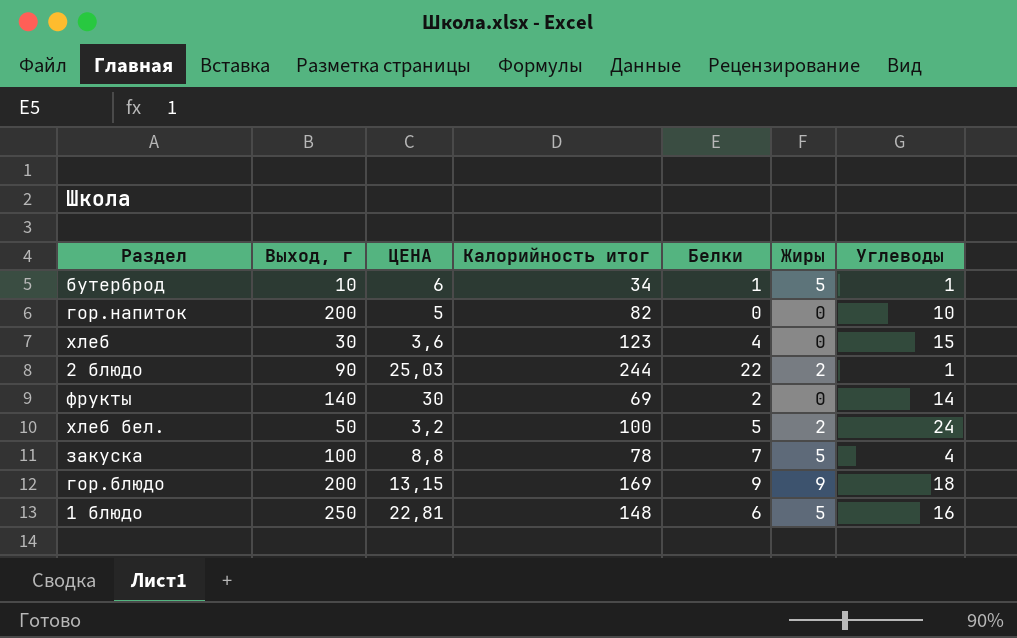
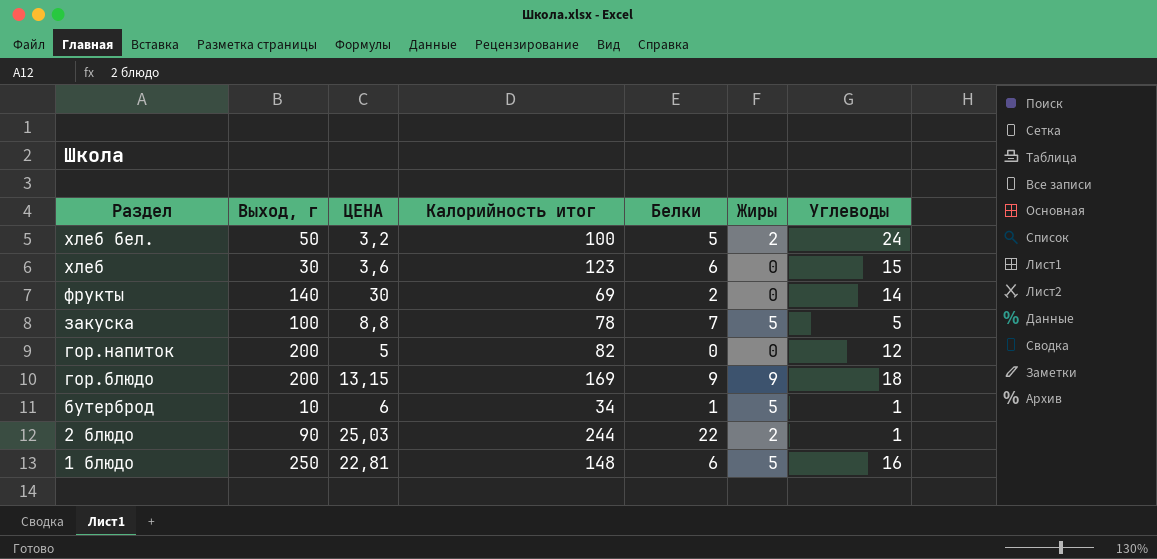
row order: none -> Раздел descending
хлеб | Белки: 4 -> 6
закуска | Углеводы: 4 -> 5
гор.напиток | Углеводы: 10 -> 12

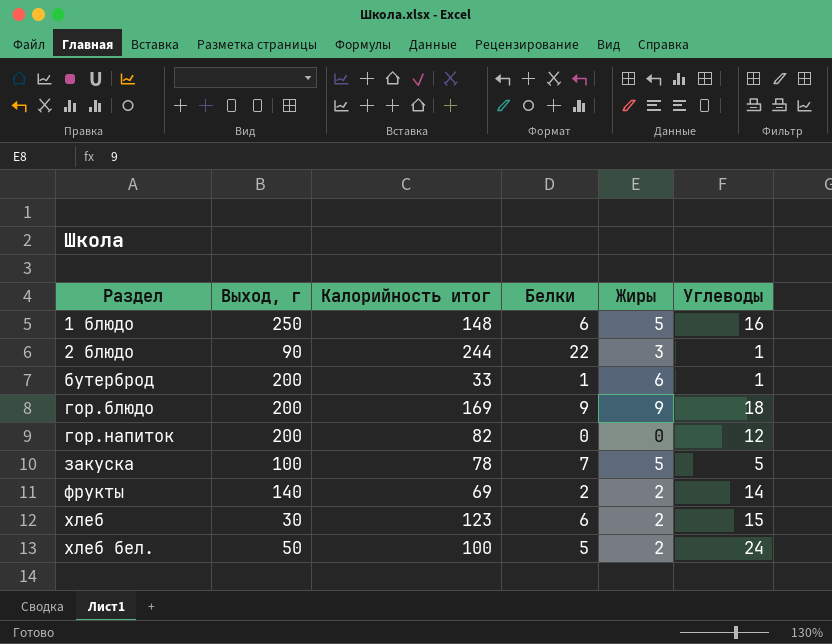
row order: Раздел descending -> Раздел ascending
column ЦЕНА | position: 3 -> none
2 блюдо | Жиры: 2 -> 3
бутерброд | Выход, г: 10 -> 200
бутерброд | Калорийность итог: 34 -> 33
бутерброд | Жиры: 5 -> 6
фрукты | Жиры: 0 -> 2
хлеб | Жиры: 0 -> 2

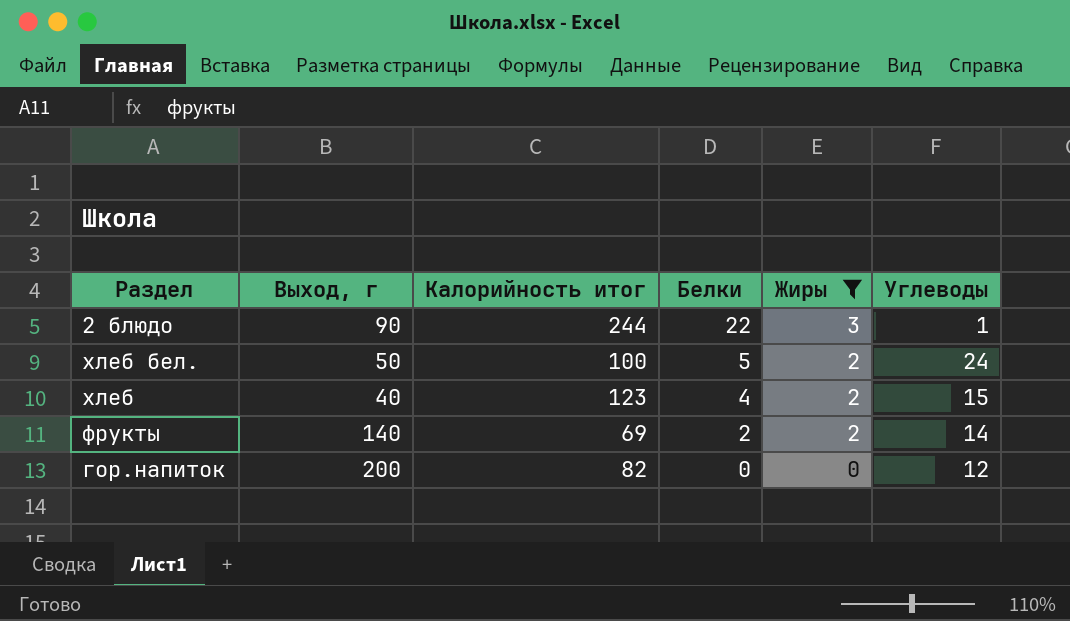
filter: none -> Жиры <= 3
row order: Раздел ascending -> Белки descending
хлеб | Выход, г: 30 -> 40
хлеб | Белки: 6 -> 4

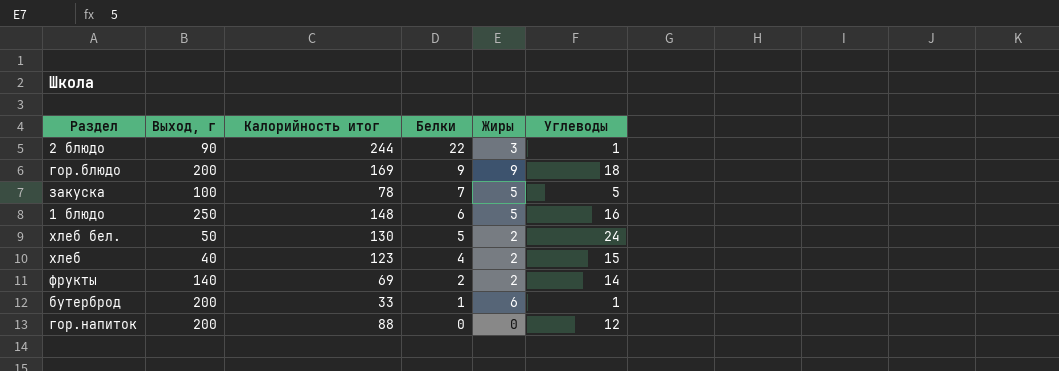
filter: Жиры <= 3 -> none
хлеб бел. | Калорийность итог: 100 -> 130
гор.напиток | Калорийность итог: 82 -> 88

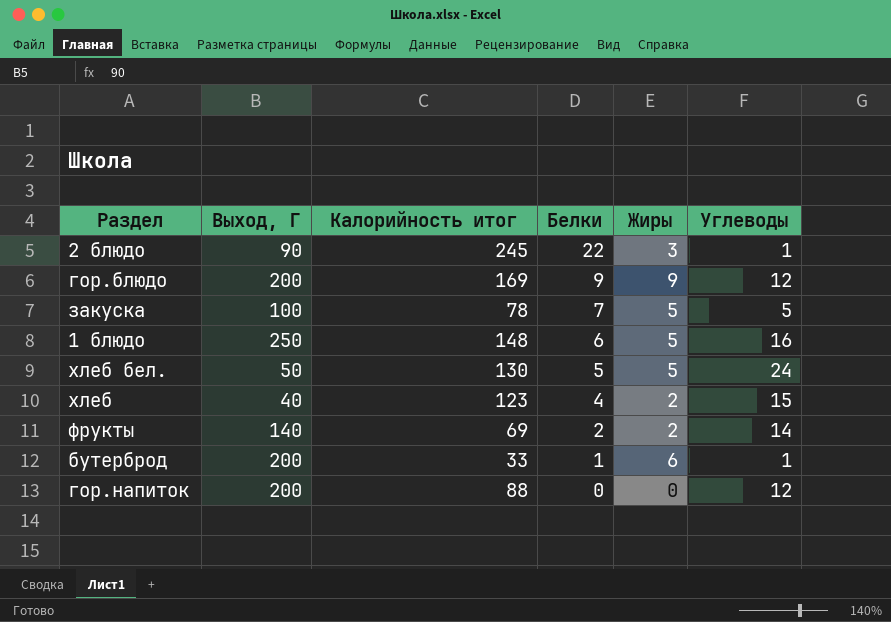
column name: Выход, г -> Выход, Г
2 блюдо | Калорийность итог: 244 -> 245
гор.блюдо | Углеводы: 18 -> 12
хлеб бел. | Жиры: 2 -> 5

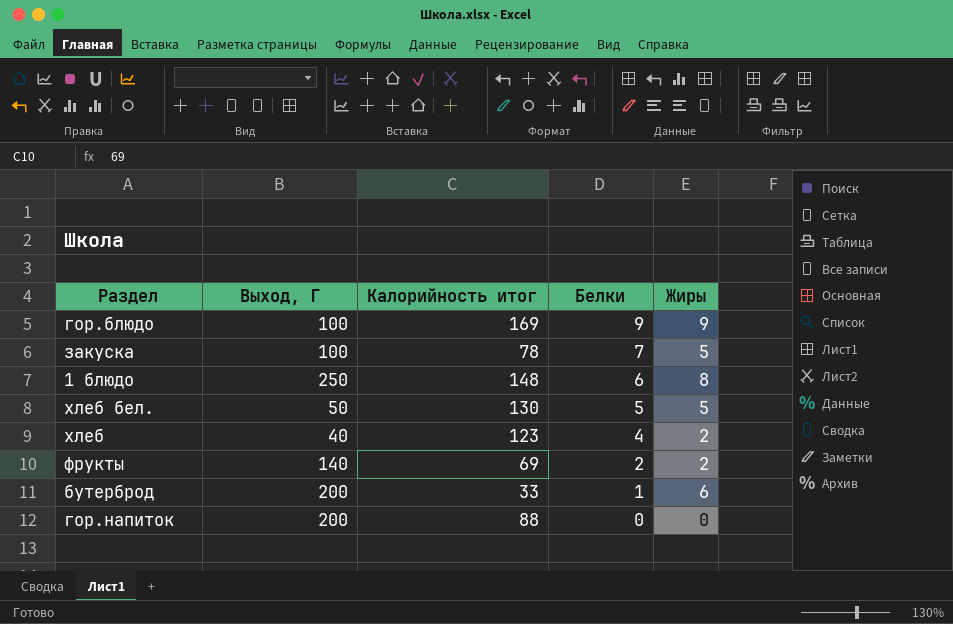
column Углеводы | position: 6 -> none
row 2 блюдо: 90 | 245 | 22 | 3 | 1 -> none
гор.блюдо | Выход, Г: 200 -> 100
1 блюдо | Жиры: 5 -> 8

